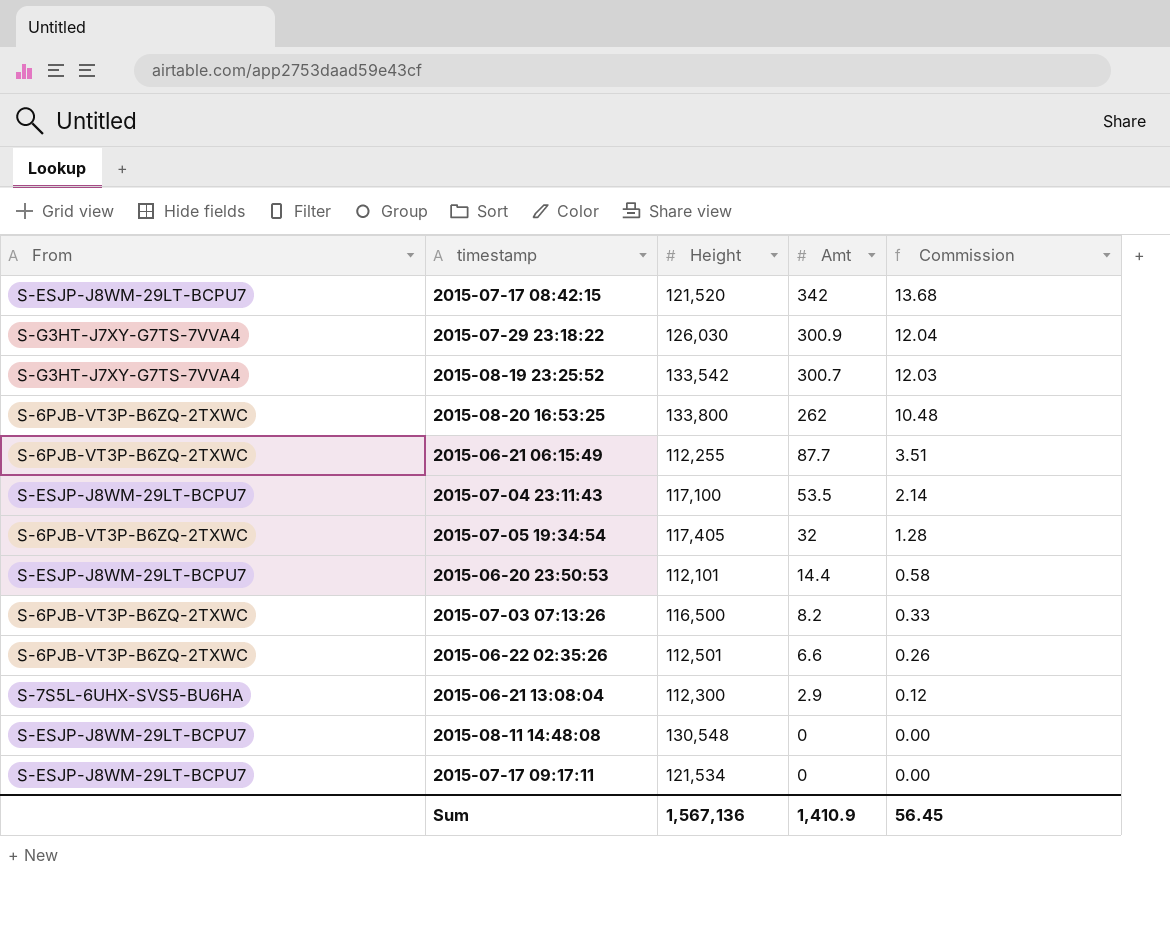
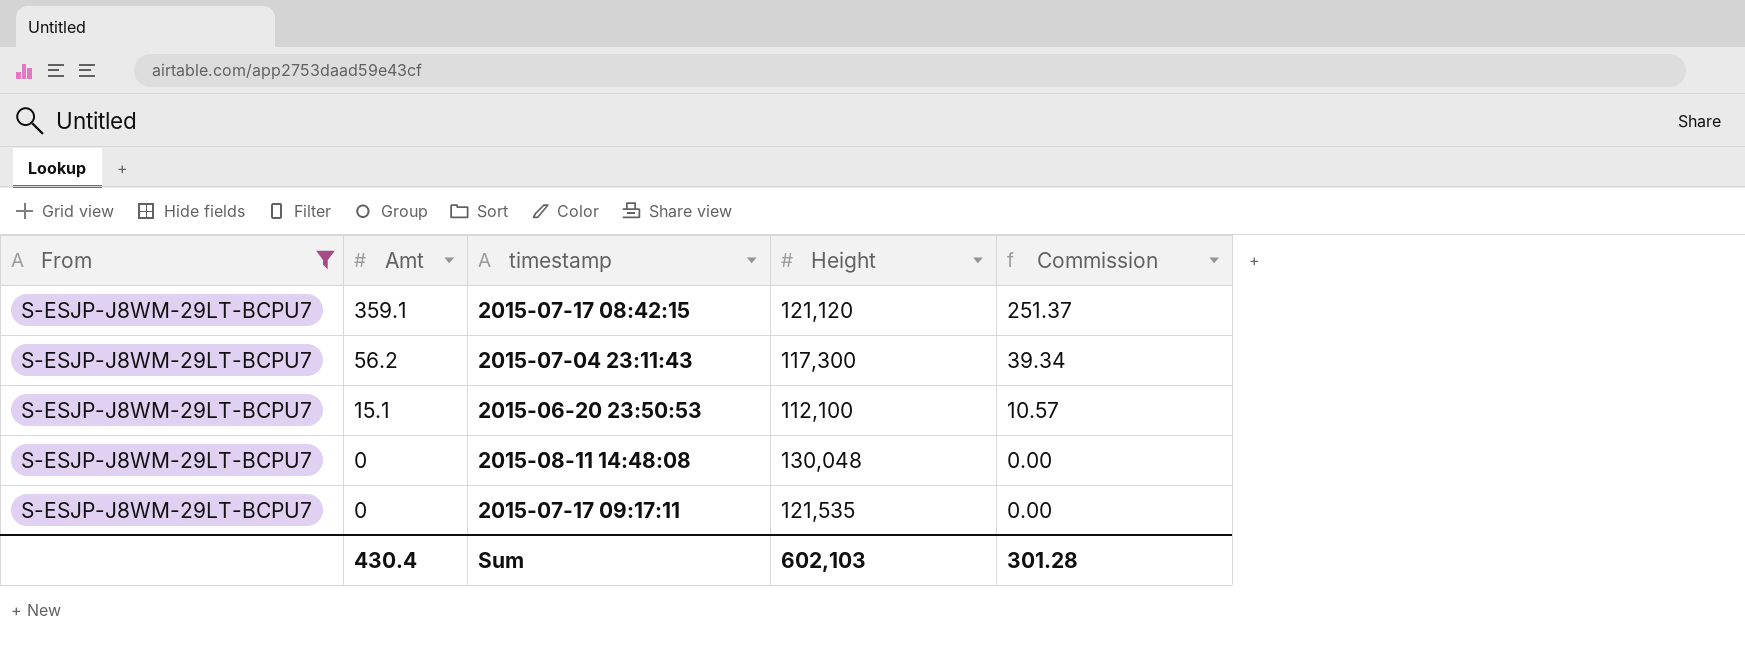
filter: none -> From = S-ESJP-J8WM-29LT-BCPU7
column Amt | position: 4 -> 2
column Commission | formula: [Amt] * 0.04 -> [Amt] * 0.7
2015-07-17 08:42:15 | Amt: 342 -> 359.1
2015-07-17 08:42:15 | Height: 121,520 -> 121,120
2015-07-04 23:11:43 | Amt: 53.5 -> 56.2
2015-07-04 23:11:43 | Height: 117,100 -> 117,300
2015-06-20 23:50:53 | Amt: 14.4 -> 15.1
2015-06-20 23:50:53 | Height: 112,101 -> 112,100
2015-08-11 14:48:08 | Height: 130,548 -> 130,048
2015-07-17 09:17:11 | Height: 121,534 -> 121,535
Sum | Amt: 1,410.9 -> 430.4
Sum | Height: 1,567,136 -> 602,103
Sum | Commission: 56.45 -> 301.28

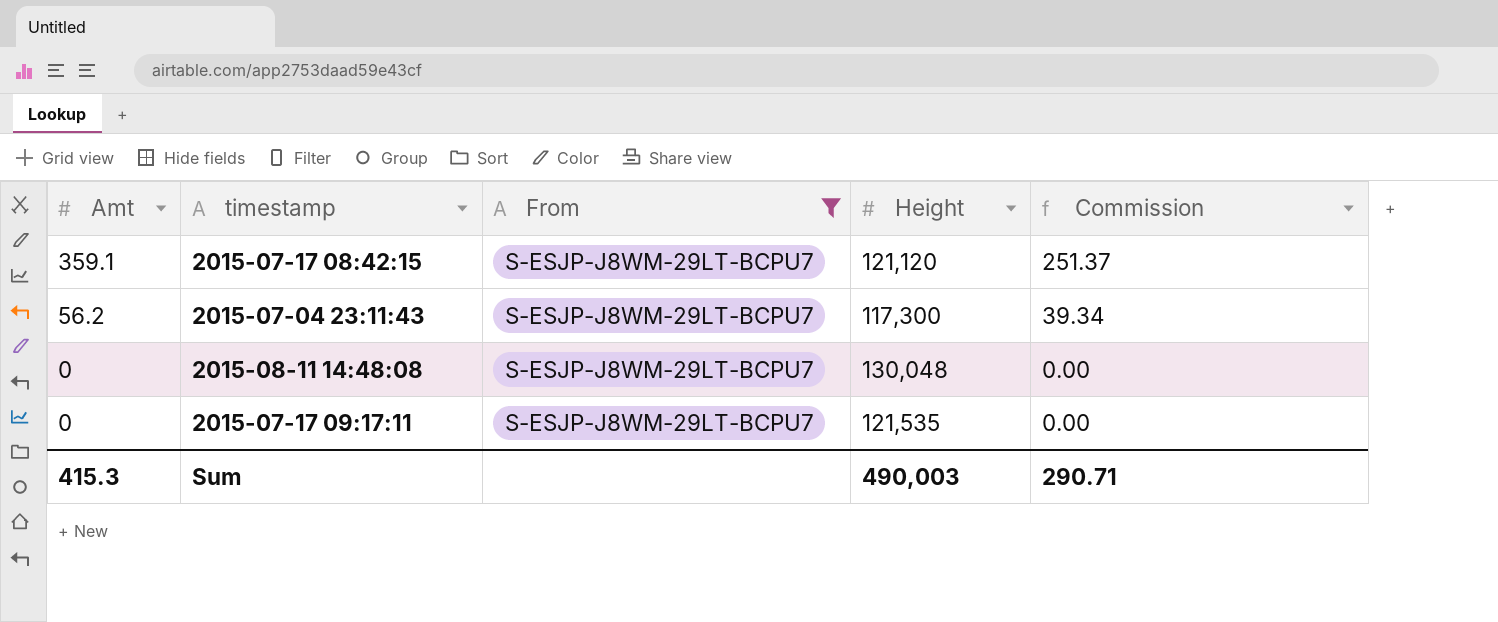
column From | position: 1 -> 3
row 2015-06-20 23:50:53: S-ESJP-J8WM-29LT-BCPU7 | 15.1 | 112,100 | 10.57 -> none
Sum | Amt: 430.4 -> 415.3
Sum | Height: 602,103 -> 490,003
Sum | Commission: 301.28 -> 290.71

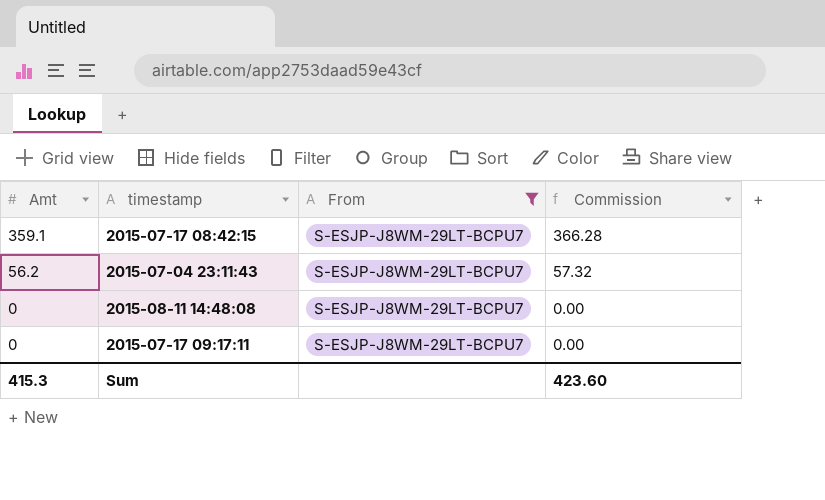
column Height | position: 4 -> none
column Commission | formula: [Amt] * 0.7 -> [Amt] * 1.02
Sum | Commission: 290.71 -> 423.60

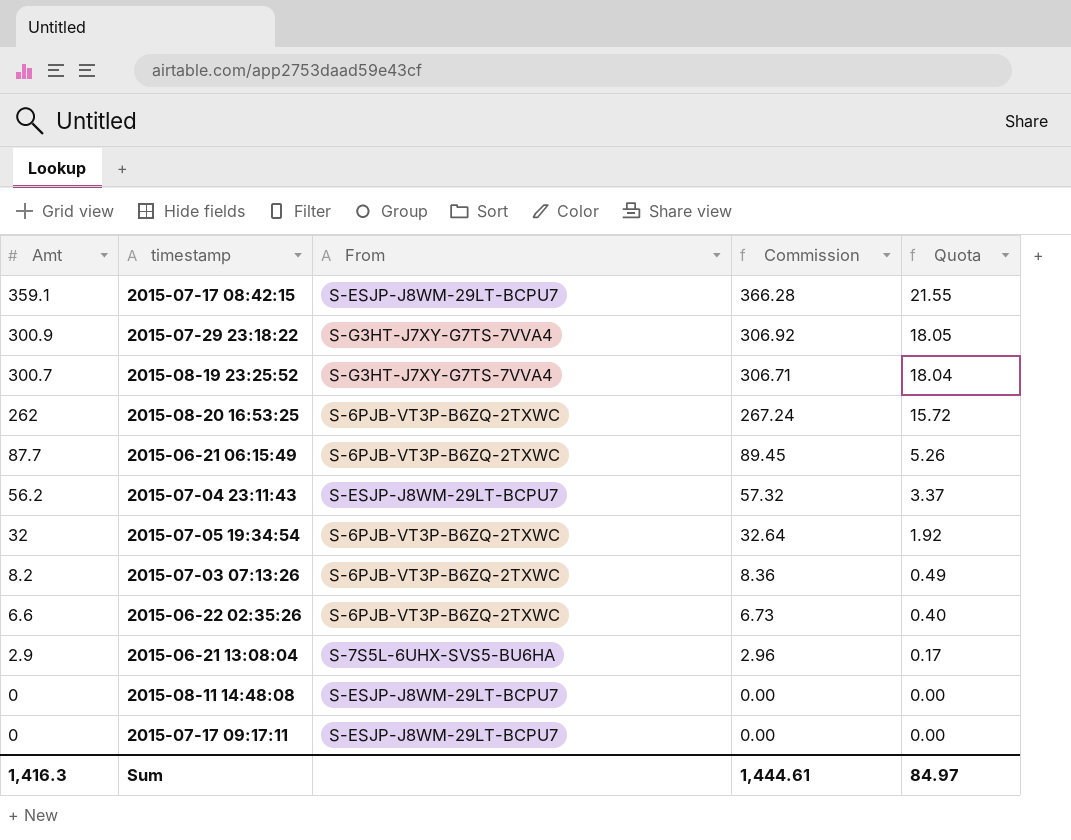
filter: From = S-ESJP-J8WM-29LT-BCPU7 -> none
column Quota | formula: none -> [Amt] * 0.06
Sum | Amt: 415.3 -> 1,416.3
Sum | Commission: 423.60 -> 1,444.61

